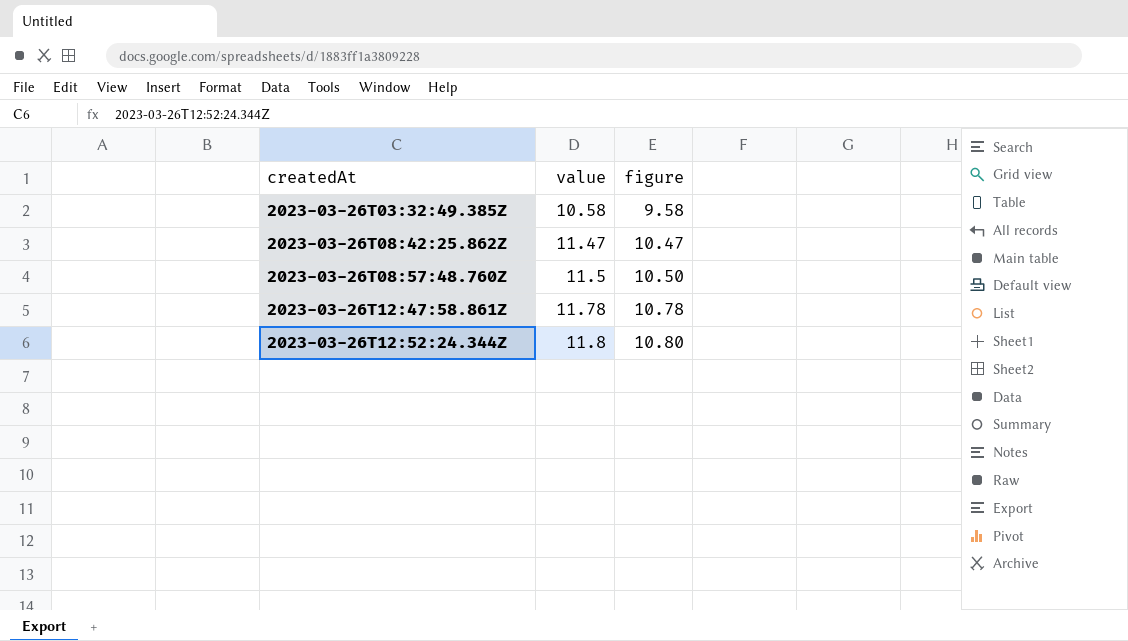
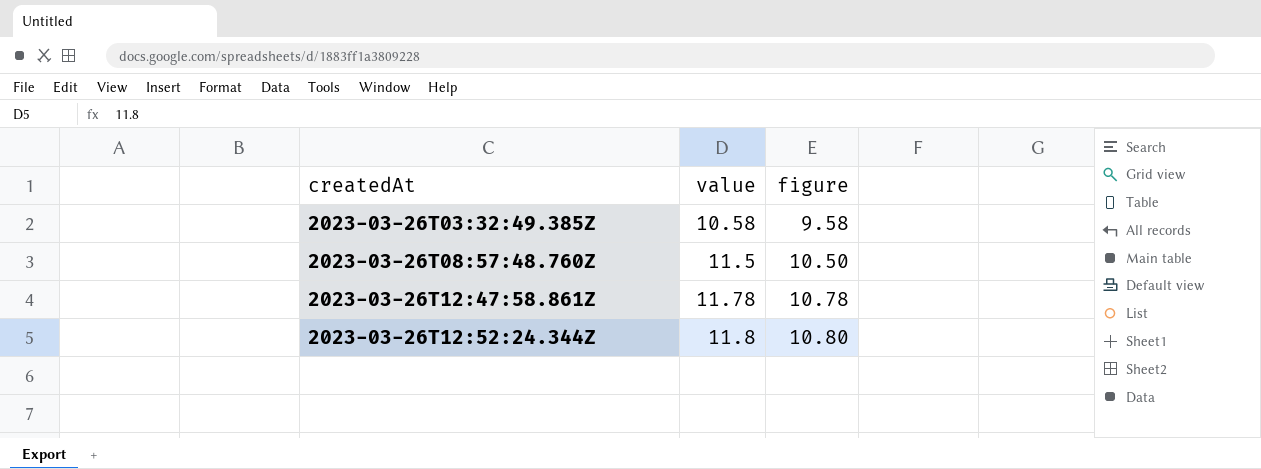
row 2023-03-26T08:42:25.862Z: 11.47 | 10.47 -> none

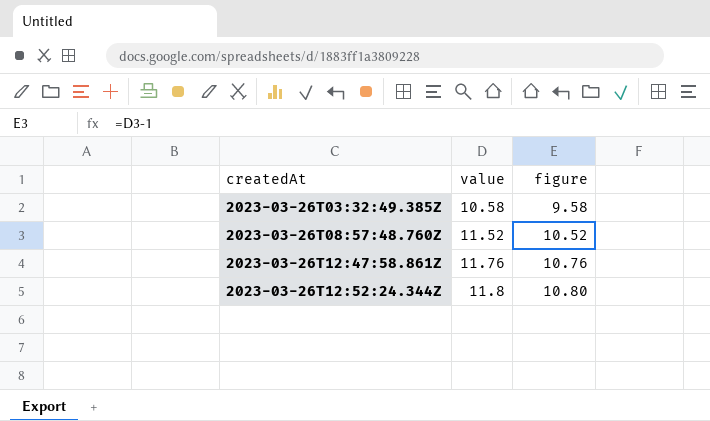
2023-03-26T08:57:48.760Z | value: 11.5 -> 11.52
2023-03-26T08:57:48.760Z | figure: 10.50 -> 10.52
2023-03-26T12:47:58.861Z | value: 11.78 -> 11.76
2023-03-26T12:47:58.861Z | figure: 10.78 -> 10.76

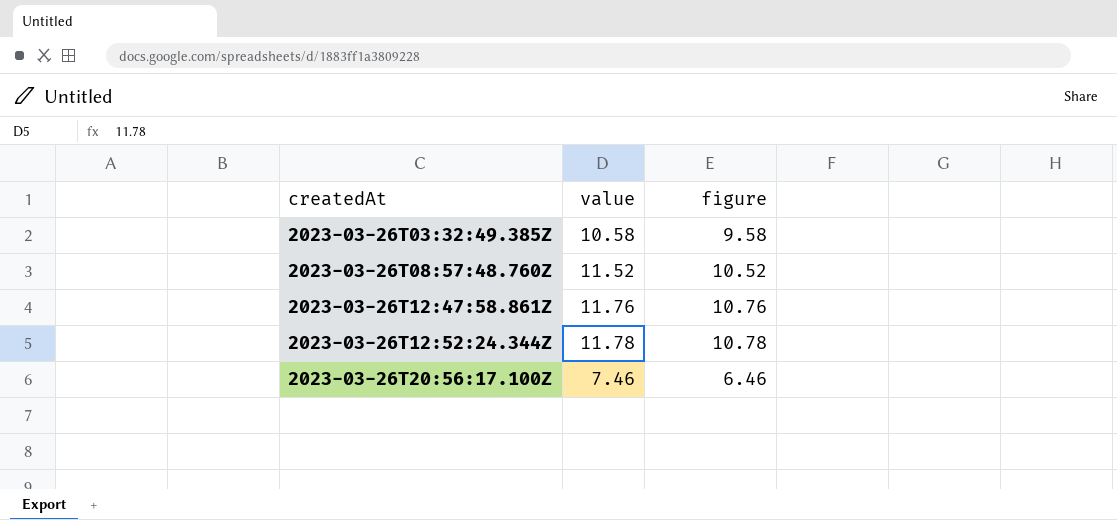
2023-03-26T12:52:24.344Z | value: 11.8 -> 11.78
2023-03-26T12:52:24.344Z | figure: 10.80 -> 10.78
row 2023-03-26T20:56:17.100Z: none -> 7.46 | 6.46

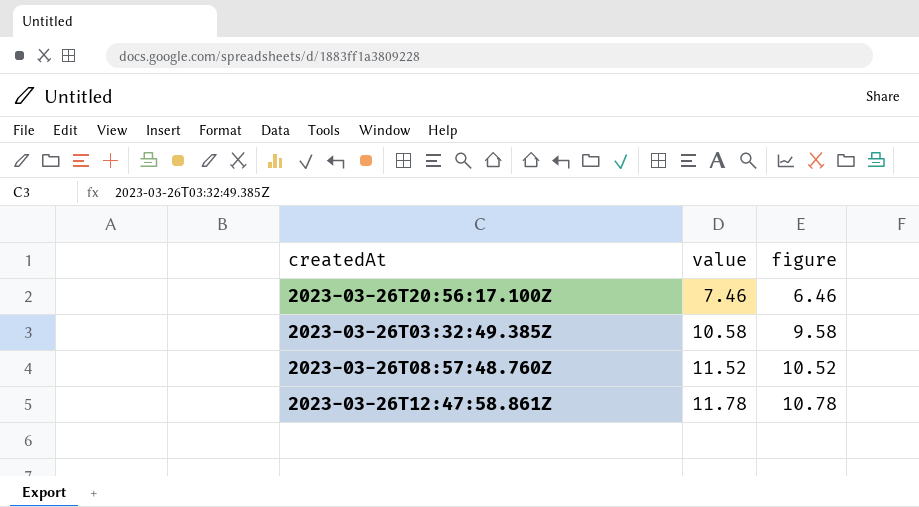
row order: createdAt ascending -> value ascending
row 2023-03-26T12:52:24.344Z: 11.78 | 10.78 -> none
2023-03-26T12:47:58.861Z | value: 11.76 -> 11.78
2023-03-26T12:47:58.861Z | figure: 10.76 -> 10.78

